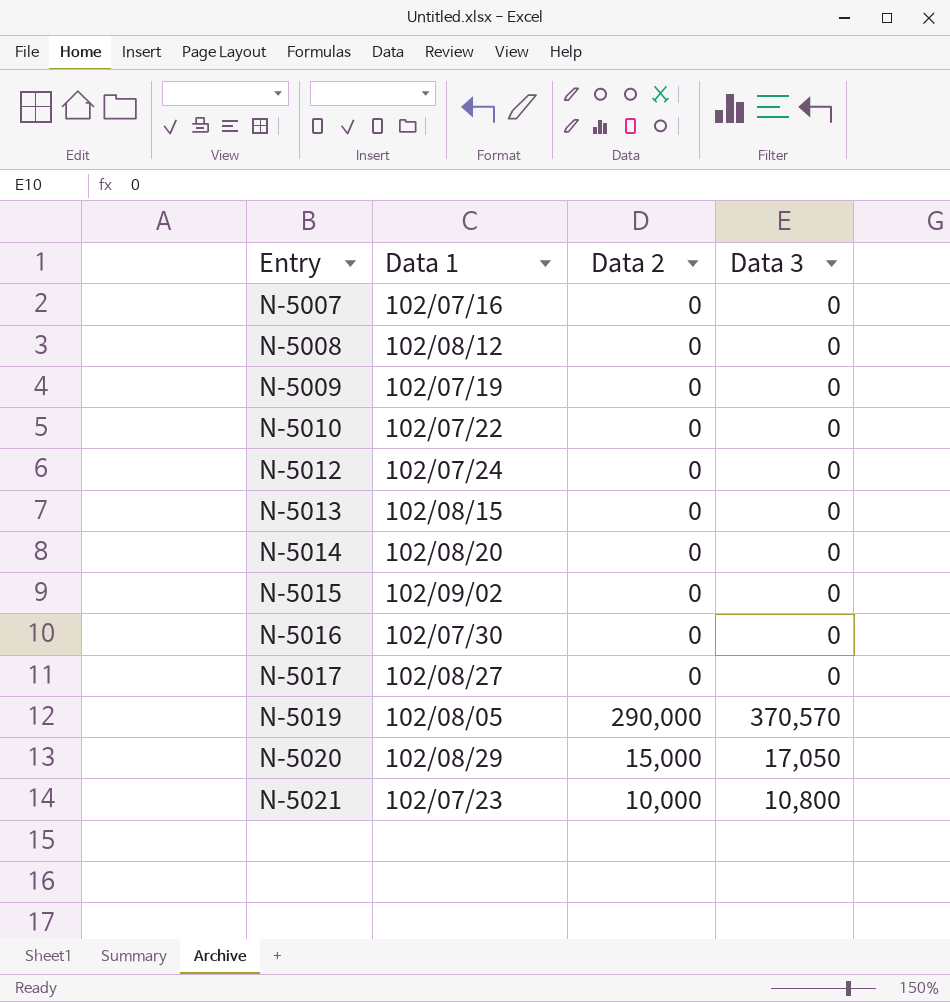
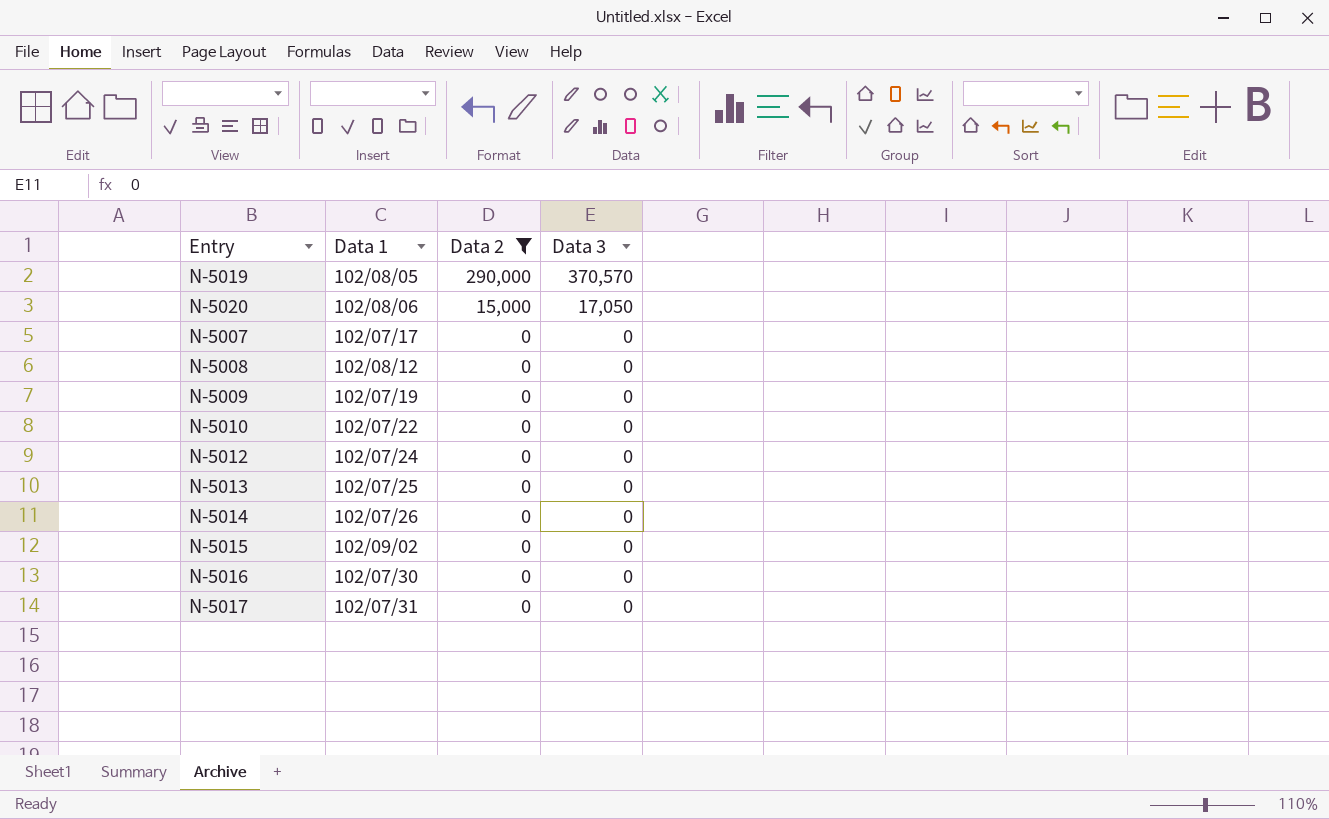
filter: none -> Data 2 != 10,000
row order: Entry ascending -> Data 2 descending
N-5020 | Data 1: 102/08/29 -> 102/08/06
N-5007 | Data 1: 102/07/16 -> 102/07/17
N-5013 | Data 1: 102/08/15 -> 102/07/25
N-5014 | Data 1: 102/08/20 -> 102/07/26
N-5017 | Data 1: 102/08/27 -> 102/07/31

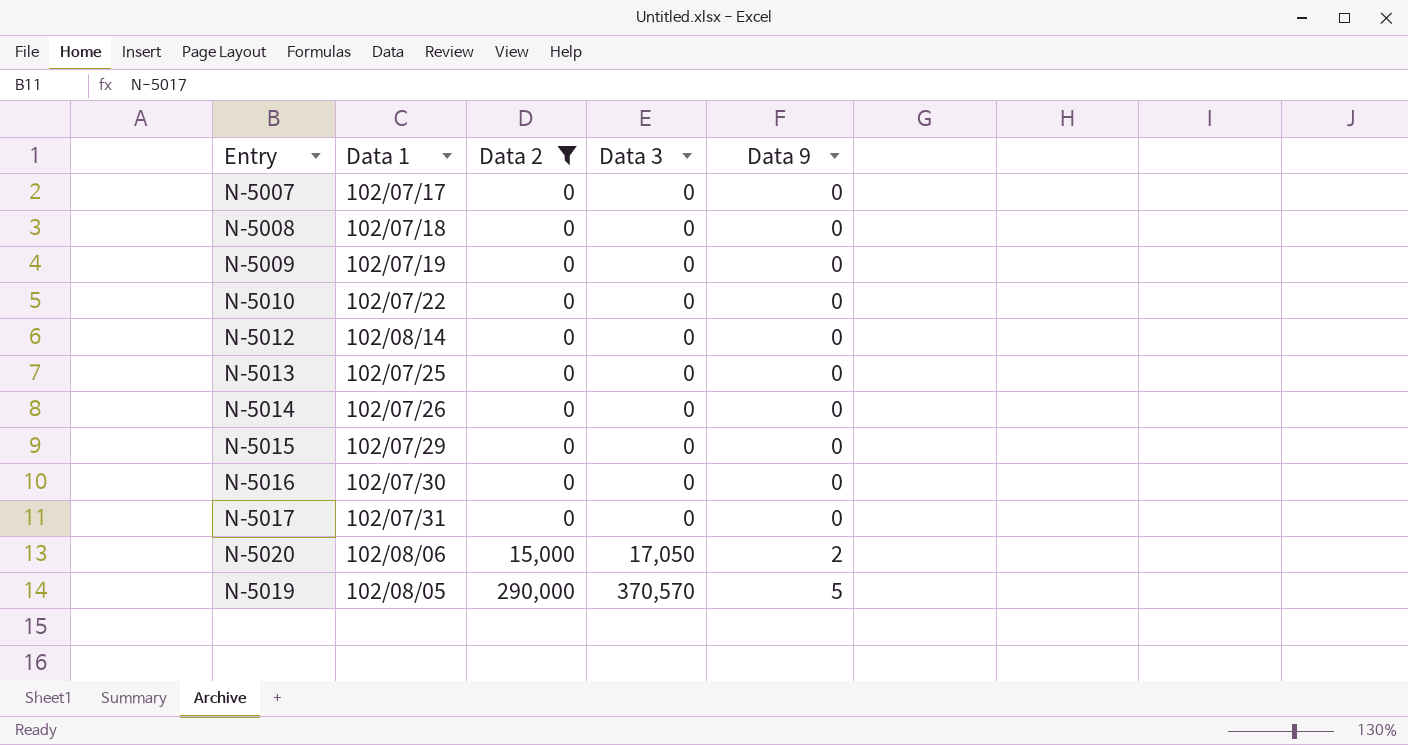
row order: Data 2 descending -> Data 2 ascending
column Data 9 | position: none -> 5
N-5008 | Data 1: 102/08/12 -> 102/07/18
N-5012 | Data 1: 102/07/24 -> 102/08/14
N-5015 | Data 1: 102/09/02 -> 102/07/29

